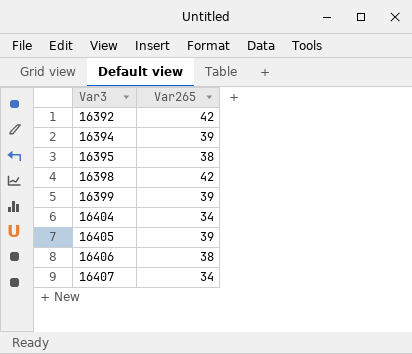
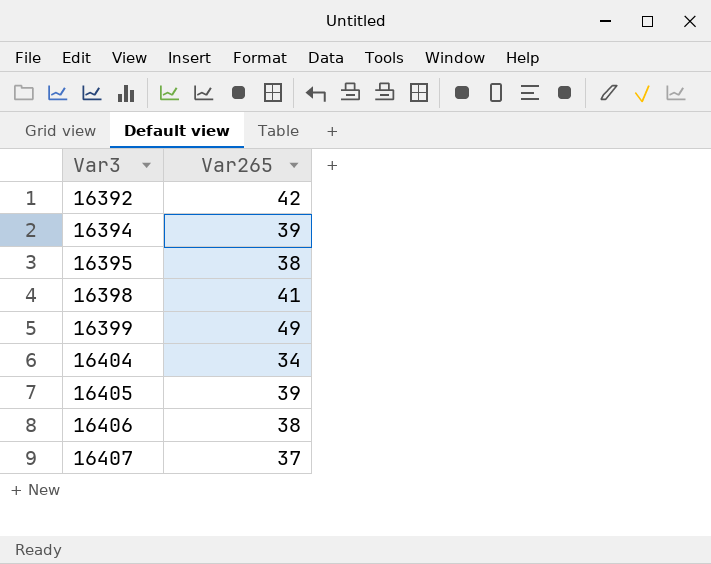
16398 | Var265: 42 -> 41
16399 | Var265: 39 -> 49
16407 | Var265: 34 -> 37

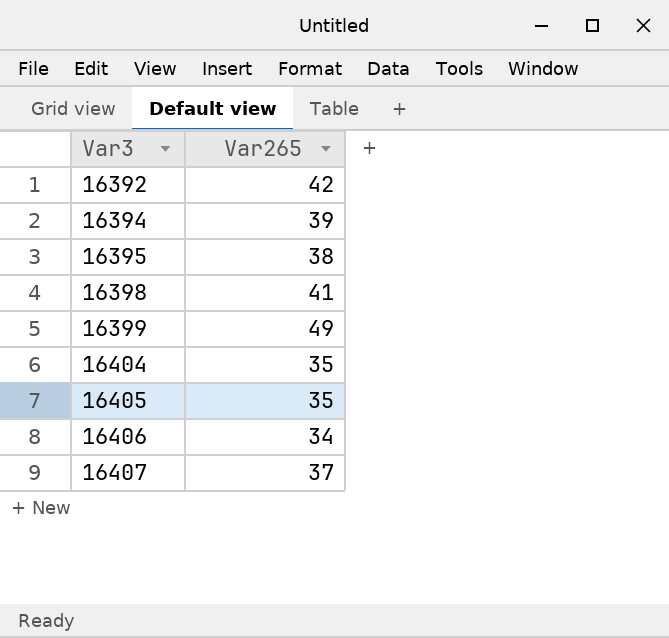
16404 | Var265: 34 -> 35
16405 | Var265: 39 -> 35
16406 | Var265: 38 -> 34

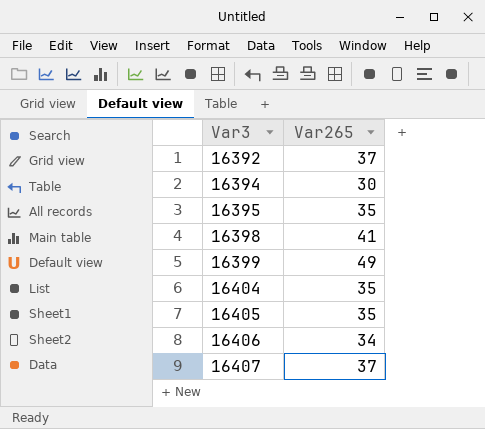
16392 | Var265: 42 -> 37
16394 | Var265: 39 -> 30
16395 | Var265: 38 -> 35

